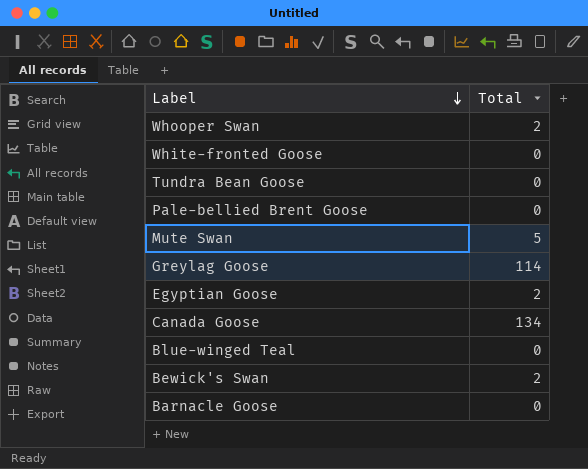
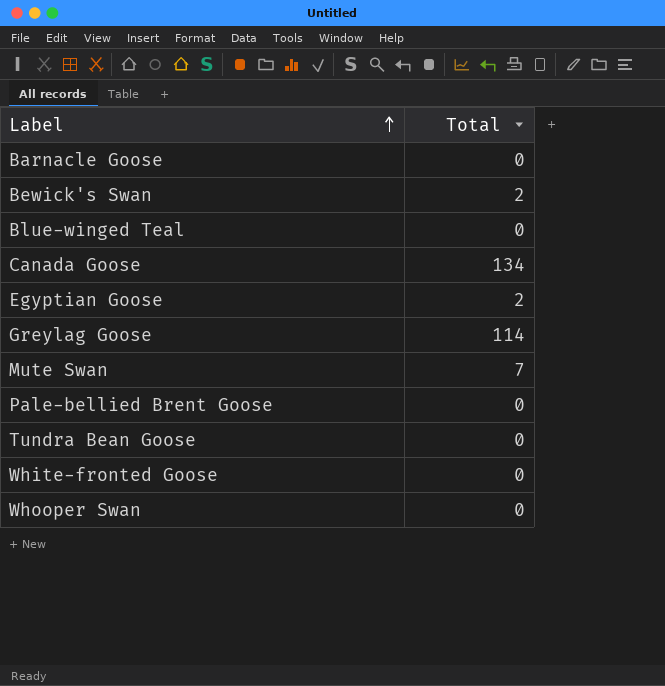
row order: Label descending -> Label ascending
Mute Swan | Total: 5 -> 7
Whooper Swan | Total: 2 -> 0

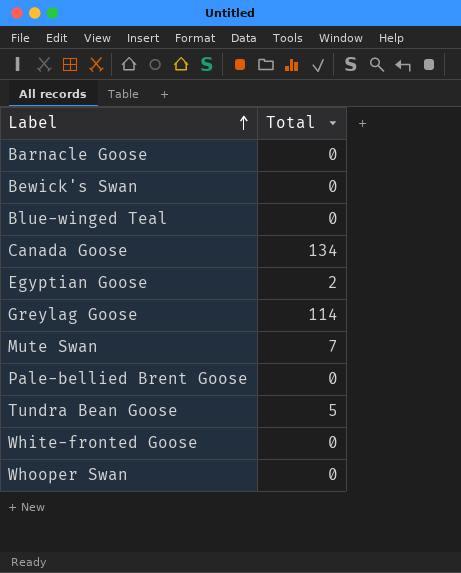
Bewick's Swan | Total: 2 -> 0
Tundra Bean Goose | Total: 0 -> 5

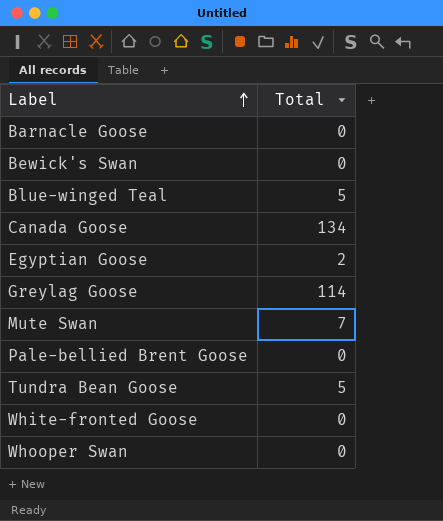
Blue-winged Teal | Total: 0 -> 5

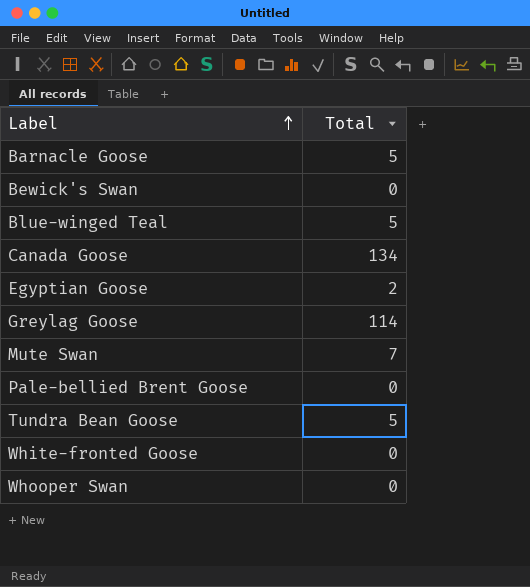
Barnacle Goose | Total: 0 -> 5

